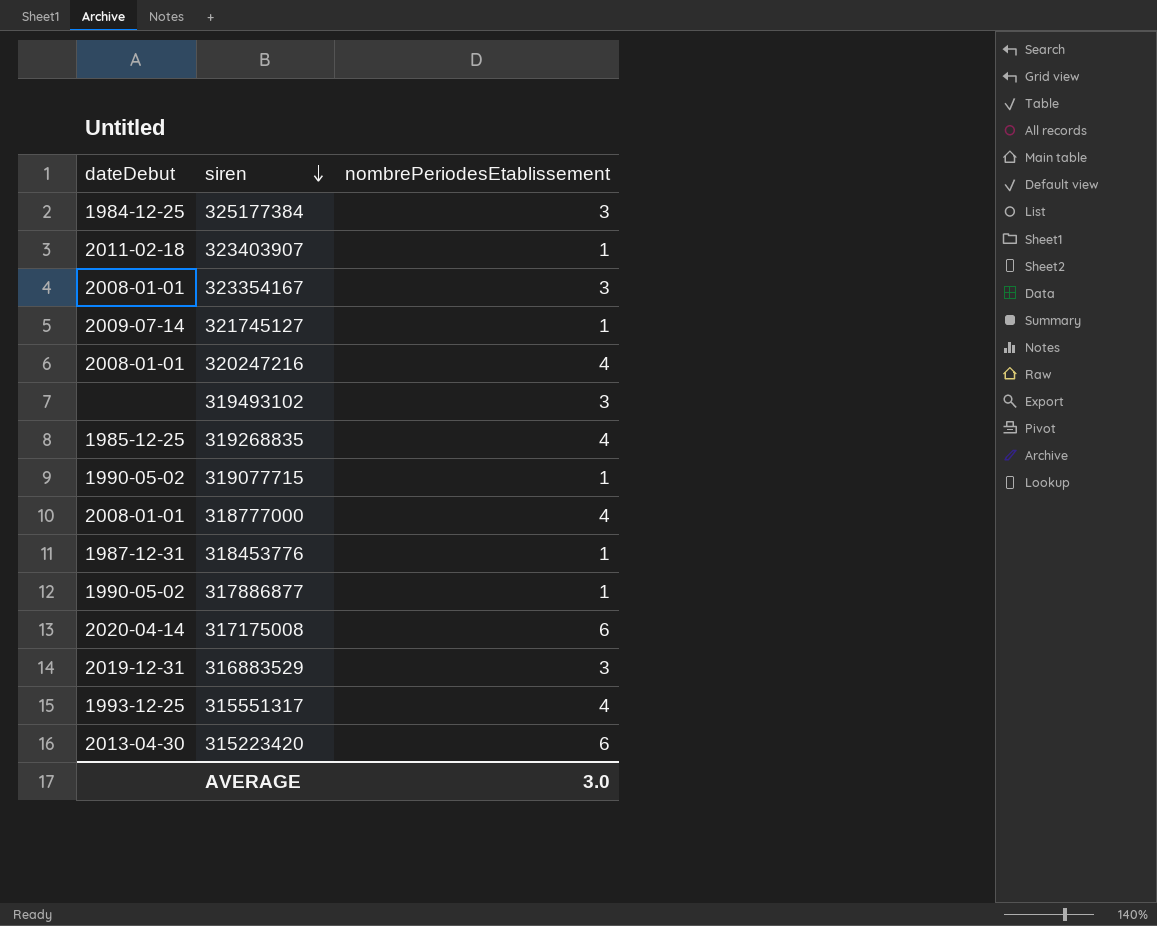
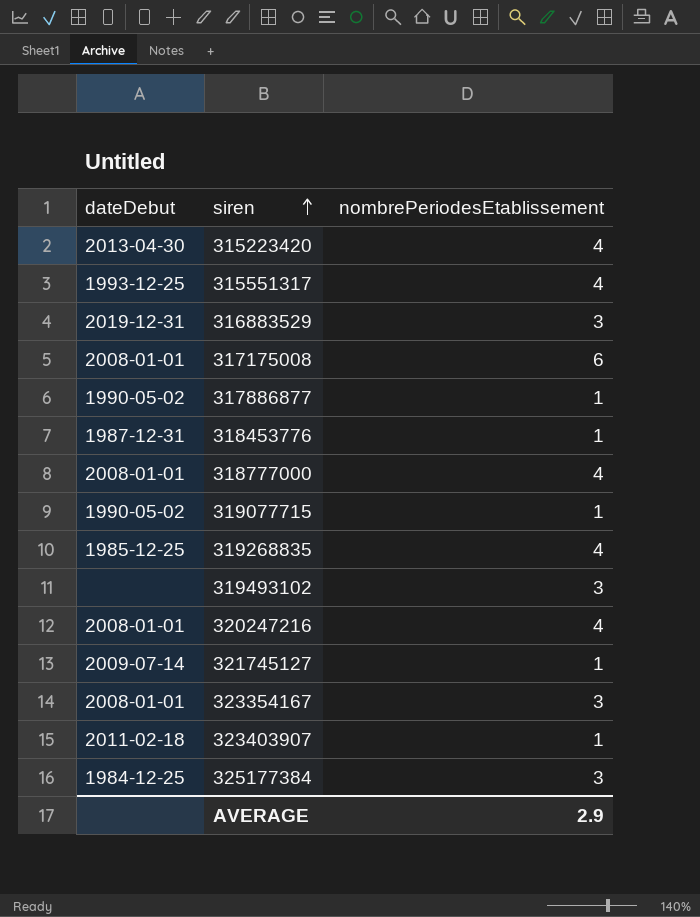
row order: siren descending -> siren ascending
315223420 | nombrePeriodesEtablissement: 6 -> 4
317175008 | dateDebut: 2020-04-14 -> 2008-01-01
AVERAGE | nombrePeriodesEtablissement: 3.0 -> 2.9

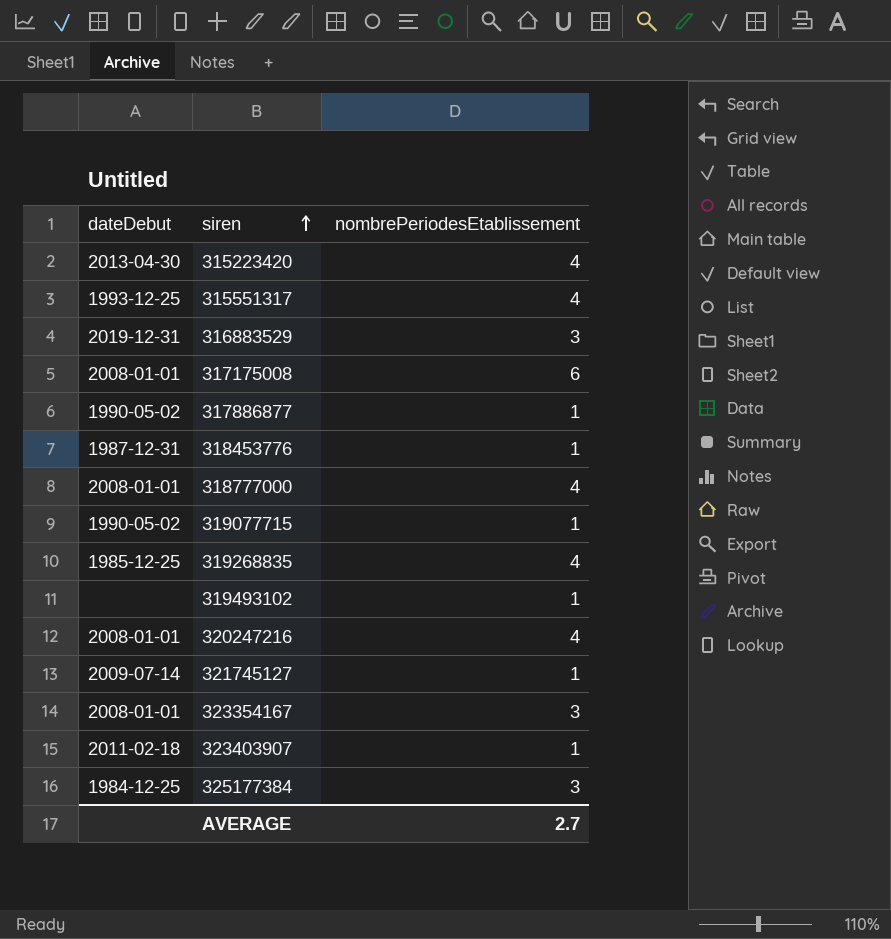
319493102 | nombrePeriodesEtablissement: 3 -> 1
AVERAGE | nombrePeriodesEtablissement: 2.9 -> 2.7

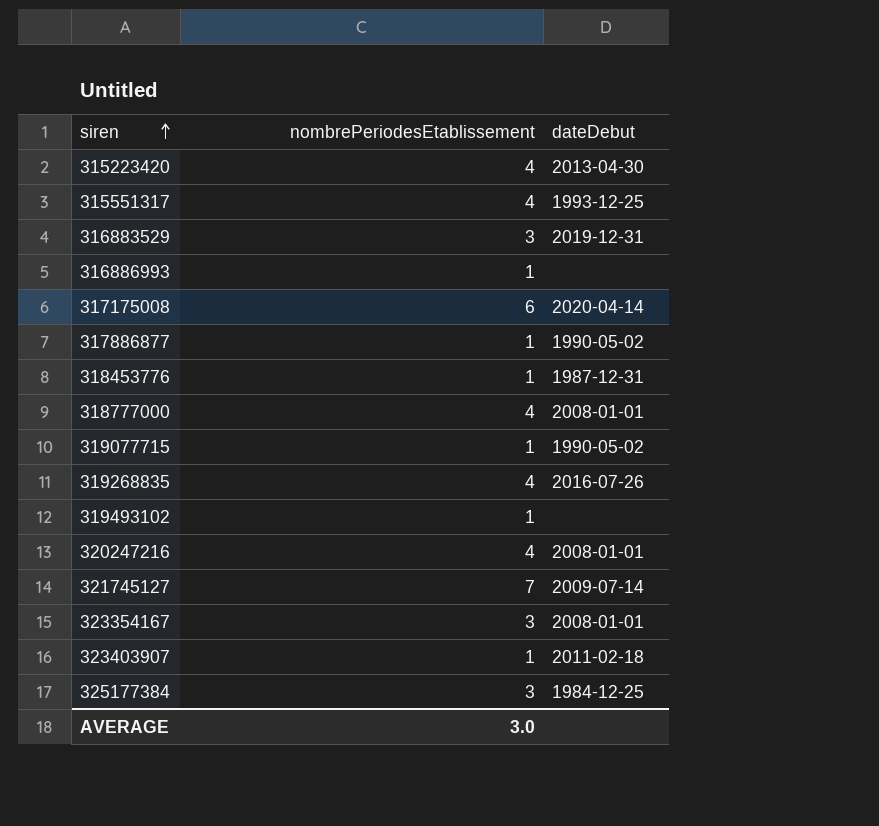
column dateDebut | position: 1 -> 3
row 316886993: none -> 1 | none
317175008 | dateDebut: 2008-01-01 -> 2020-04-14
319268835 | dateDebut: 1985-12-25 -> 2016-07-26
321745127 | nombrePeriodesEtablissement: 1 -> 7
AVERAGE | nombrePeriodesEtablissement: 2.7 -> 3.0

